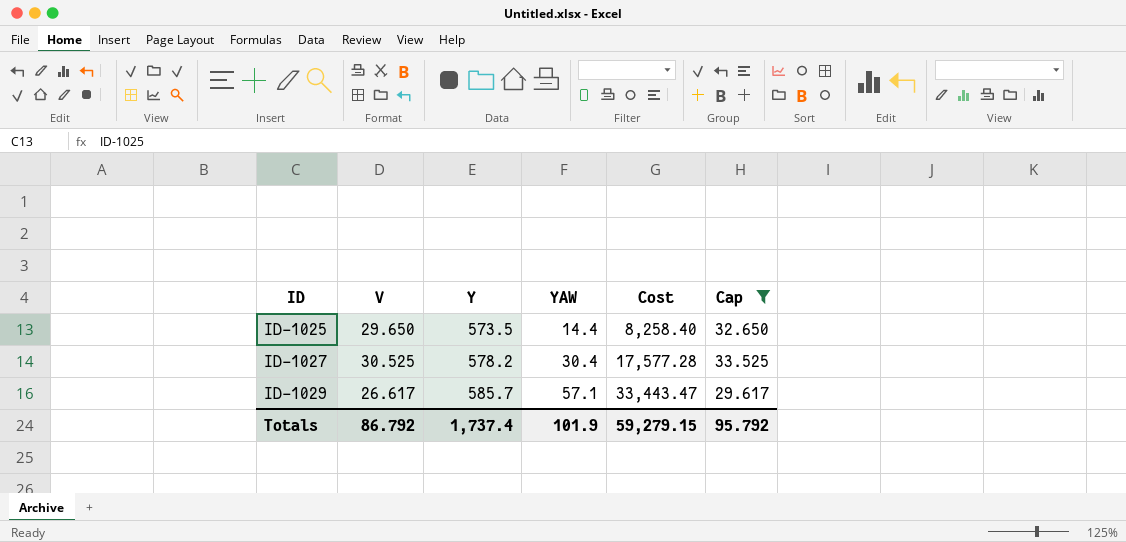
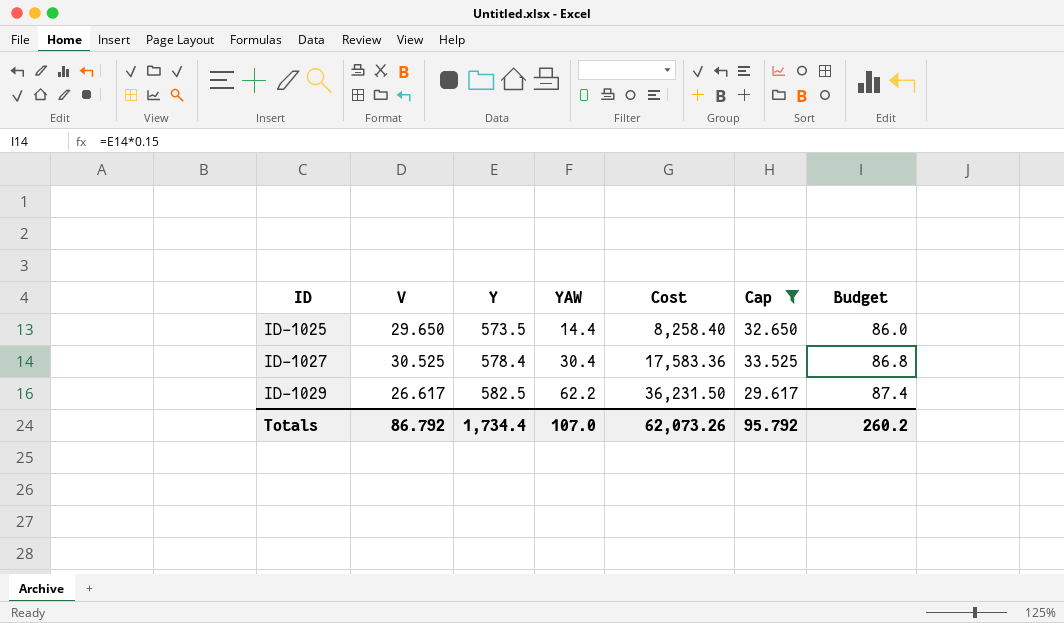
column Budget | formula: none -> [Y] * 0.15
ID-1027 | Y: 578.2 -> 578.4
ID-1027 | Cost: 17,577.28 -> 17,583.36
ID-1029 | Y: 585.7 -> 582.5
ID-1029 | YAW: 57.1 -> 62.2
ID-1029 | Cost: 33,443.47 -> 36,231.50
Totals | Y: 1,737.4 -> 1,734.4
Totals | YAW: 101.9 -> 107.0
Totals | Cost: 59,279.15 -> 62,073.26

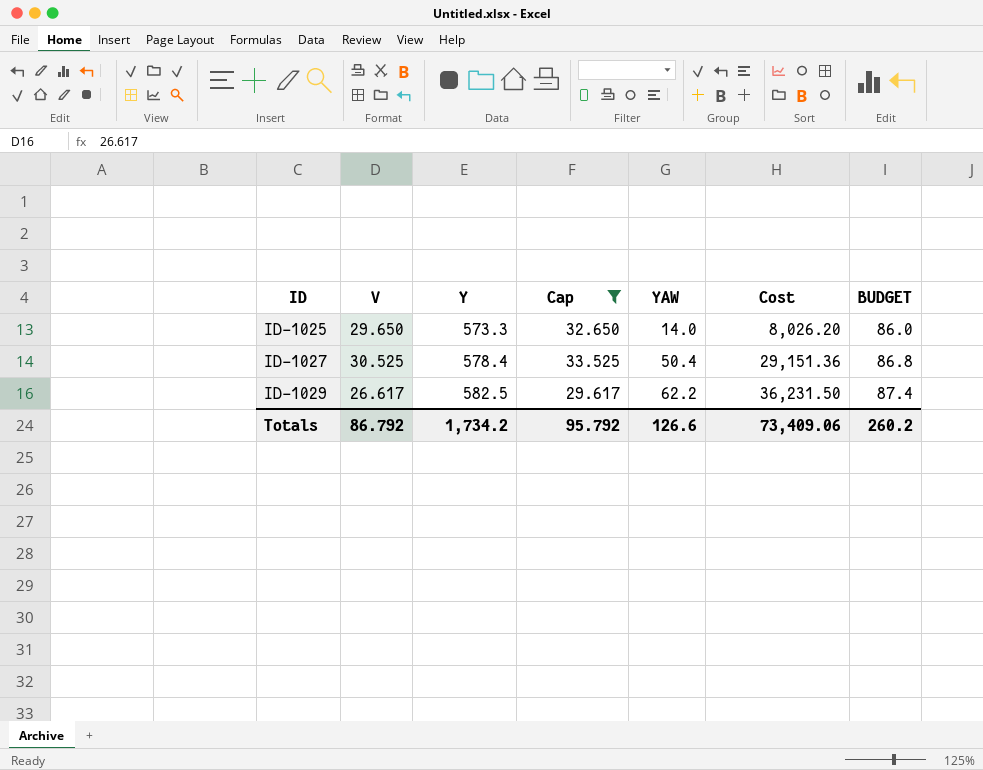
column Cap | position: 6 -> 4
column name: Budget -> BUDGET
ID-1025 | Y: 573.5 -> 573.3
ID-1025 | YAW: 14.4 -> 14.0
ID-1025 | Cost: 8,258.40 -> 8,026.20
ID-1027 | YAW: 30.4 -> 50.4
ID-1027 | Cost: 17,583.36 -> 29,151.36
Totals | Y: 1,734.4 -> 1,734.2
Totals | YAW: 107.0 -> 126.6
Totals | Cost: 62,073.26 -> 73,409.06

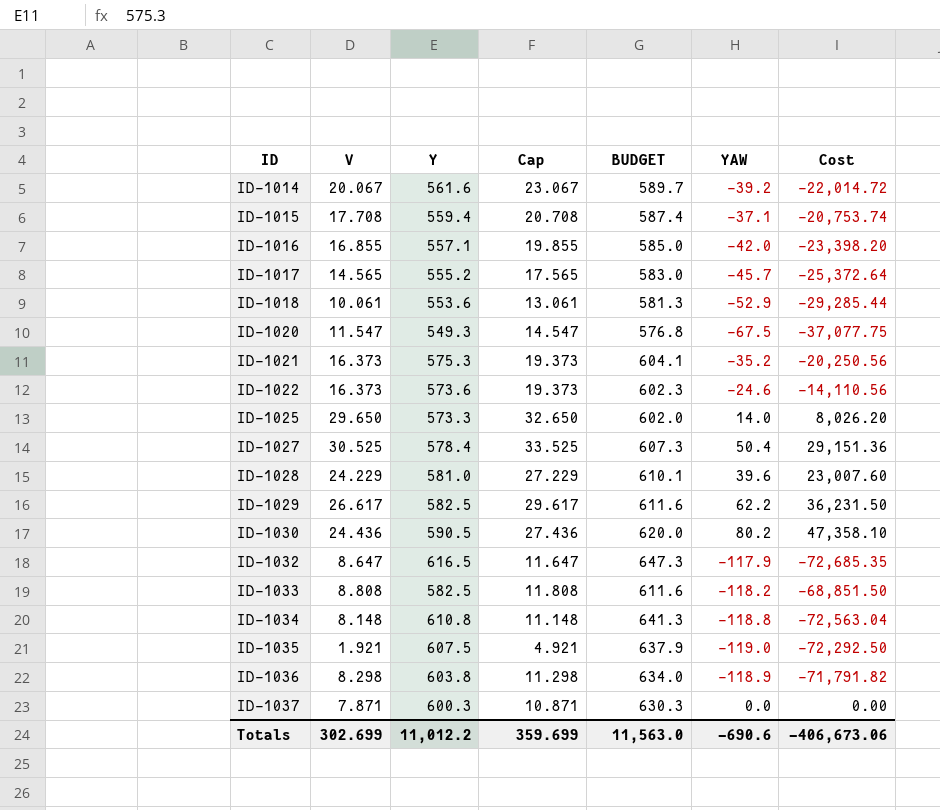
filter: Cap >= 29.617 -> none
column BUDGET | formula: [Y] * 0.15 -> [Y] * 1.05
column BUDGET | position: 7 -> 5
Totals | V: 86.792 -> 302.699
Totals | Y: 1,734.2 -> 11,012.2
Totals | Cap: 95.792 -> 359.699
Totals | BUDGET: 260.2 -> 11,563.0
Totals | YAW: 126.6 -> -690.6
Totals | Cost: 73,409.06 -> -406,673.06

